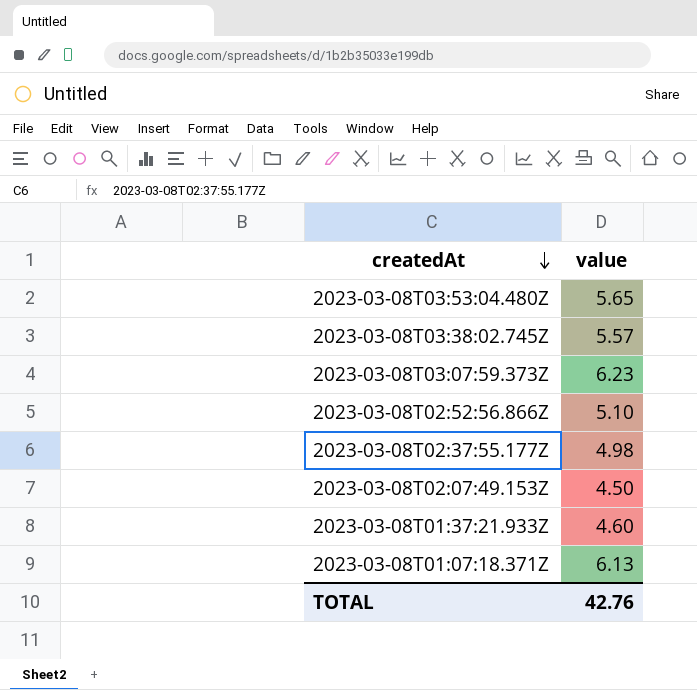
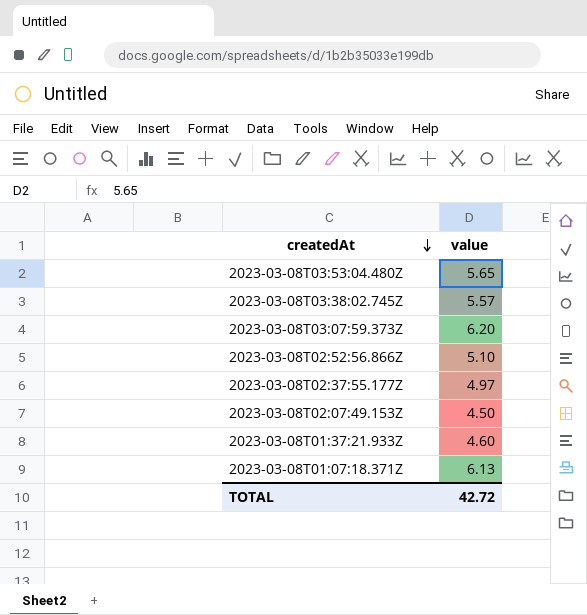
2023-03-08T03:07:59.373Z | value: 6.23 -> 6.20
2023-03-08T02:37:55.177Z | value: 4.98 -> 4.97
TOTAL | value: 42.76 -> 42.72

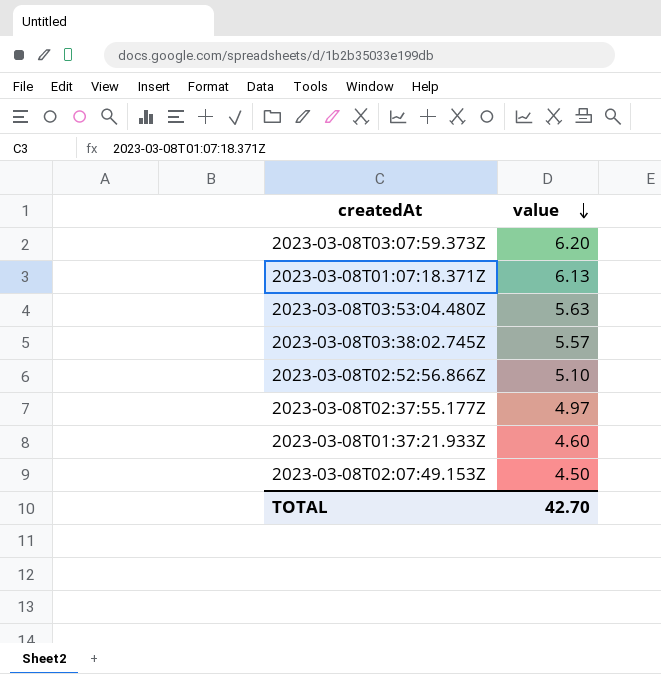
row order: createdAt descending -> value descending
2023-03-08T03:53:04.480Z | value: 5.65 -> 5.63
TOTAL | value: 42.72 -> 42.70

